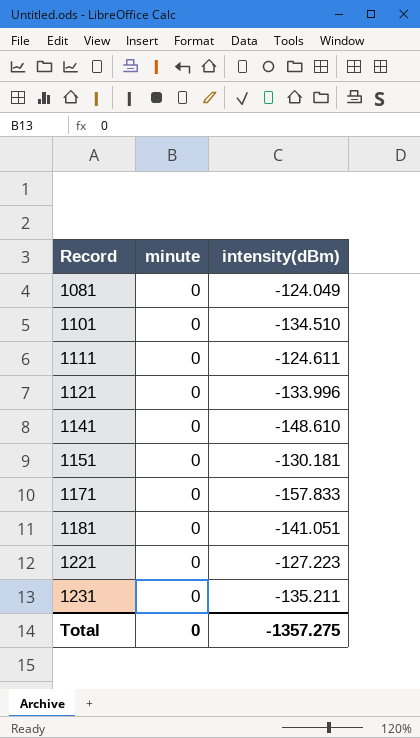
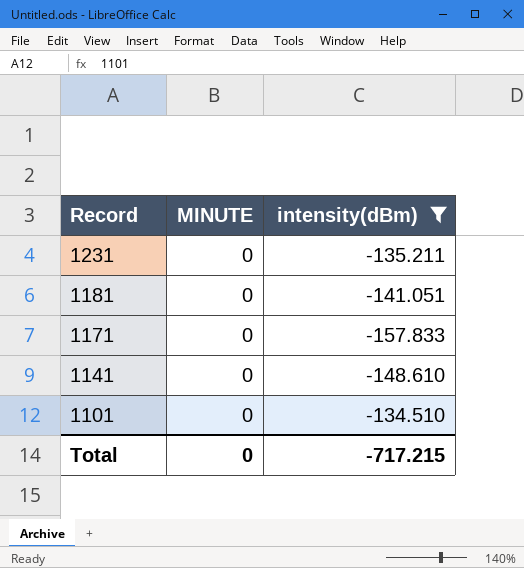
filter: none -> intensity(dBm) <= -134.510
row order: Record ascending -> Record descending
column name: minute -> MINUTE
Total | intensity(dBm): -1357.275 -> -717.215

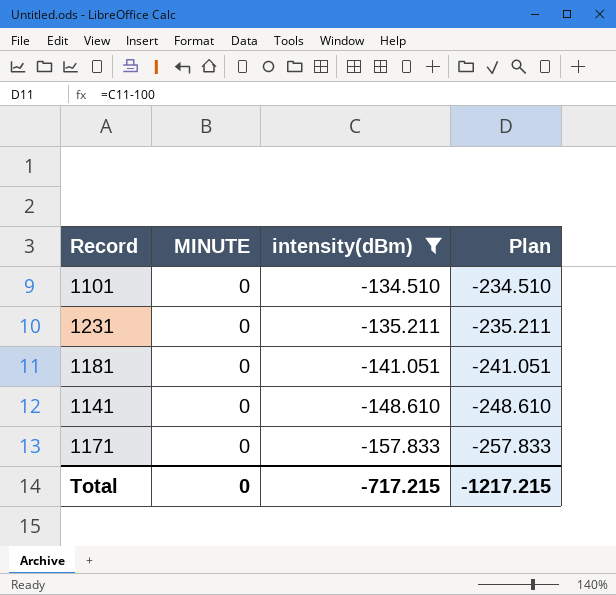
row order: Record descending -> intensity(dBm) descending
column Plan | formula: none -> [intensity(dBm)] - 100

